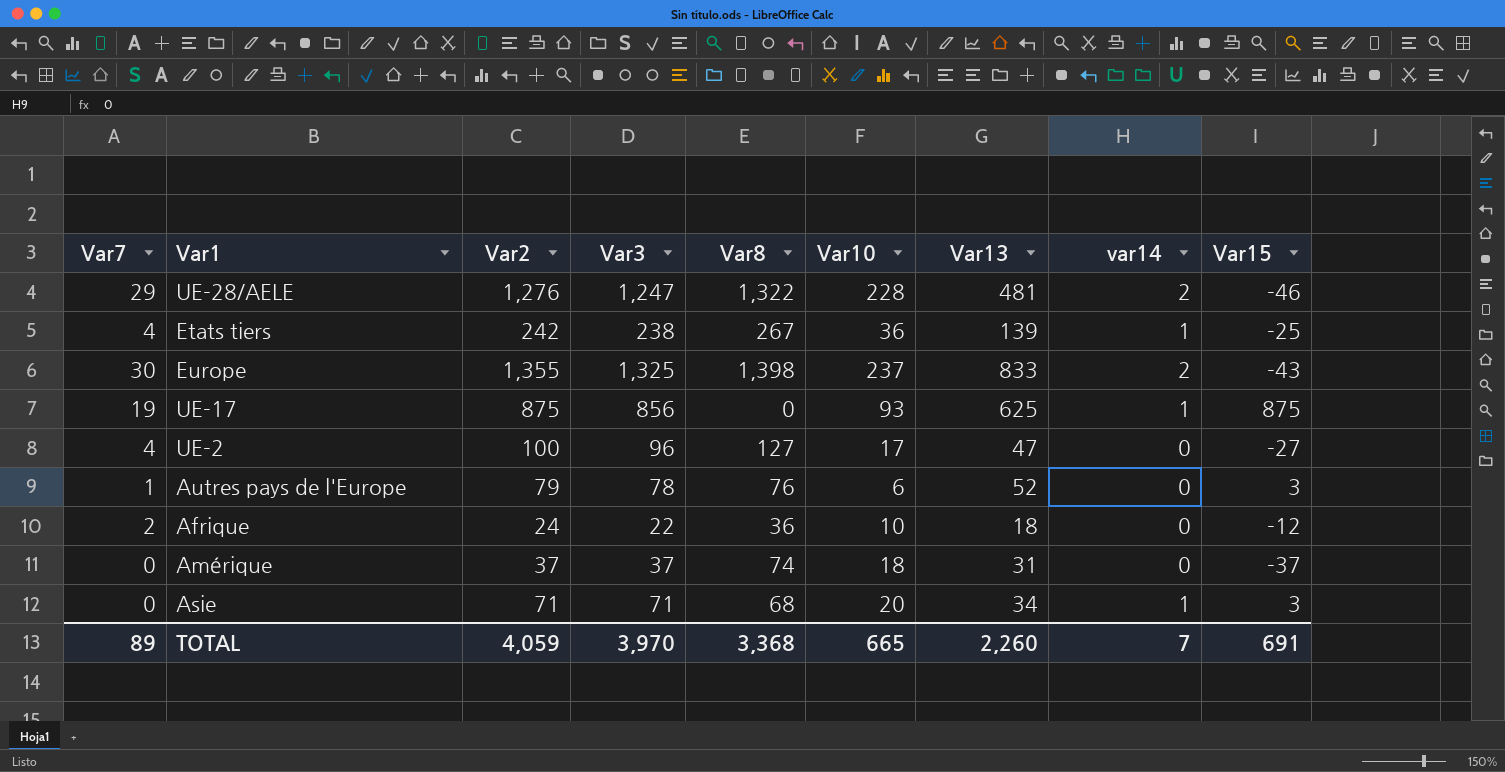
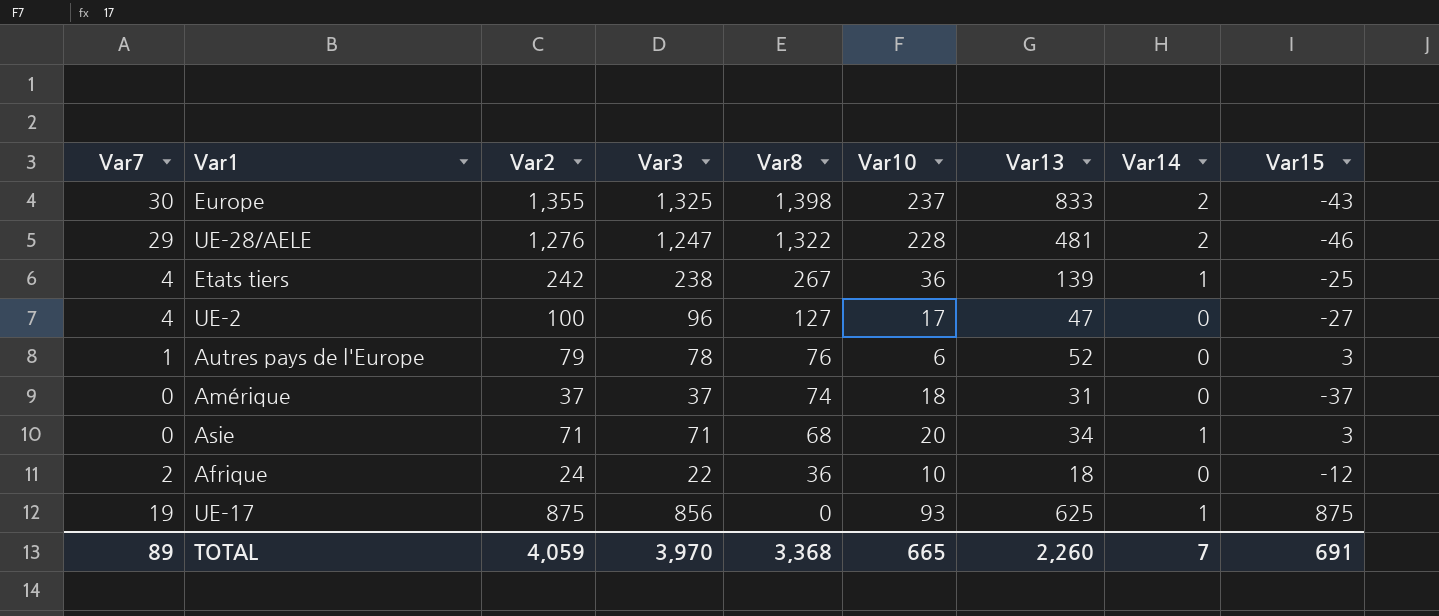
row order: none -> Var8 descending
column name: var14 -> Var14

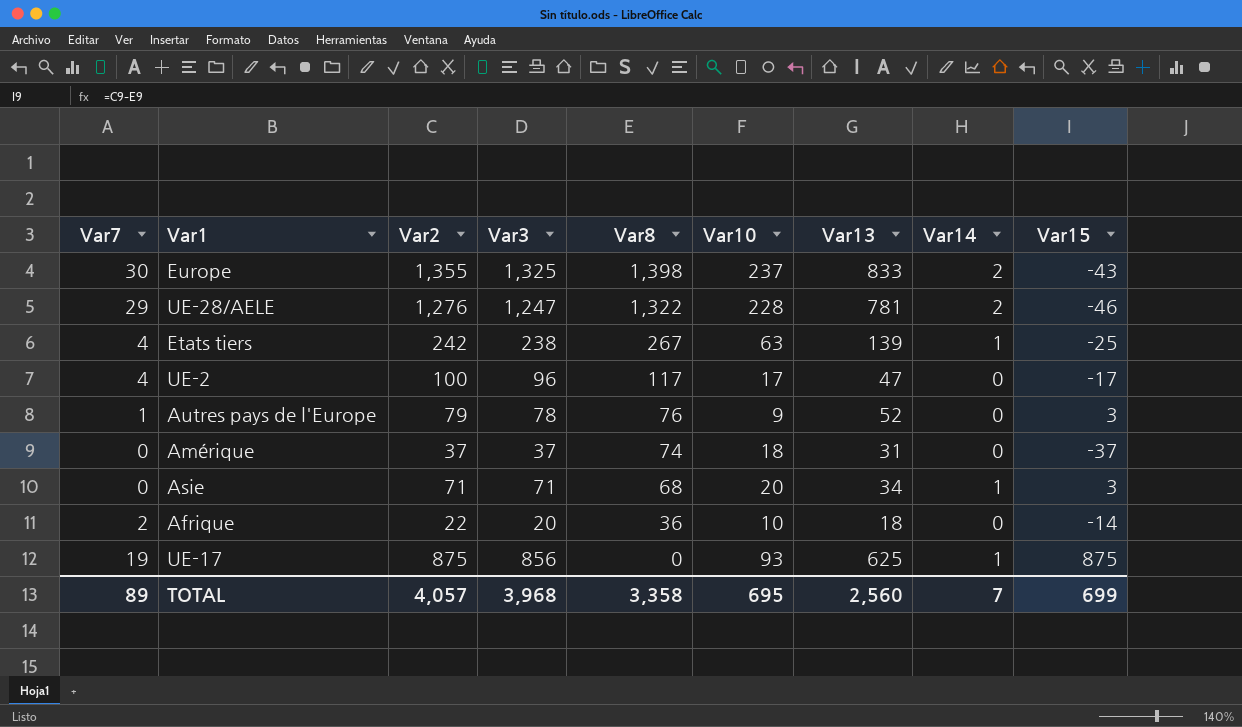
UE-28/AELE | Var13: 481 -> 781
Etats tiers | Var10: 36 -> 63
UE-2 | Var8: 127 -> 117
UE-2 | Var15: -27 -> -17
Autres pays de l'Europe | Var10: 6 -> 9
Afrique | Var2: 24 -> 22
Afrique | Var3: 22 -> 20
Afrique | Var15: -12 -> -14
TOTAL | Var2: 4,059 -> 4,057
TOTAL | Var3: 3,970 -> 3,968
TOTAL | Var8: 3,368 -> 3,358
TOTAL | Var10: 665 -> 695
TOTAL | Var13: 2,260 -> 2,560
TOTAL | Var15: 691 -> 699

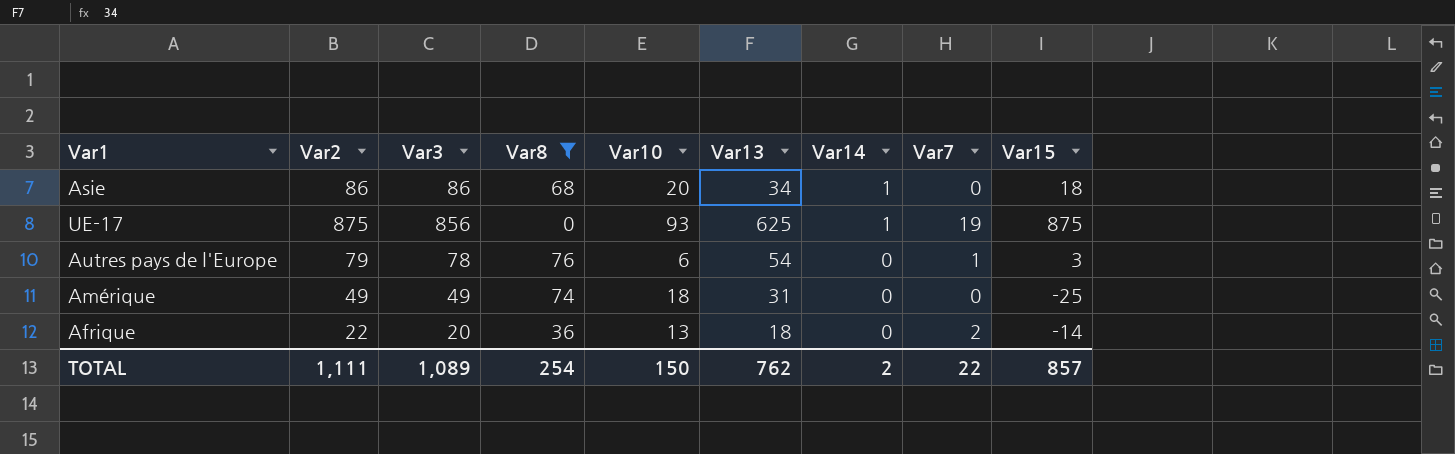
filter: none -> Var8 <= 76
row order: Var8 descending -> Var14 descending
column Var7 | position: 1 -> 8
Asie | Var2: 71 -> 86
Asie | Var3: 71 -> 86
Asie | Var15: 3 -> 18
Autres pays de l'Europe | Var10: 9 -> 6
Autres pays de l'Europe | Var13: 52 -> 54
Amérique | Var2: 37 -> 49
Amérique | Var3: 37 -> 49
Amérique | Var15: -37 -> -25
Afrique | Var10: 10 -> 13
TOTAL | Var2: 4,057 -> 1,111
TOTAL | Var3: 3,968 -> 1,089
TOTAL | Var8: 3,358 -> 254
TOTAL | Var10: 695 -> 150
TOTAL | Var13: 2,560 -> 762
TOTAL | Var14: 7 -> 2
TOTAL | Var7: 89 -> 22
TOTAL | Var15: 699 -> 857

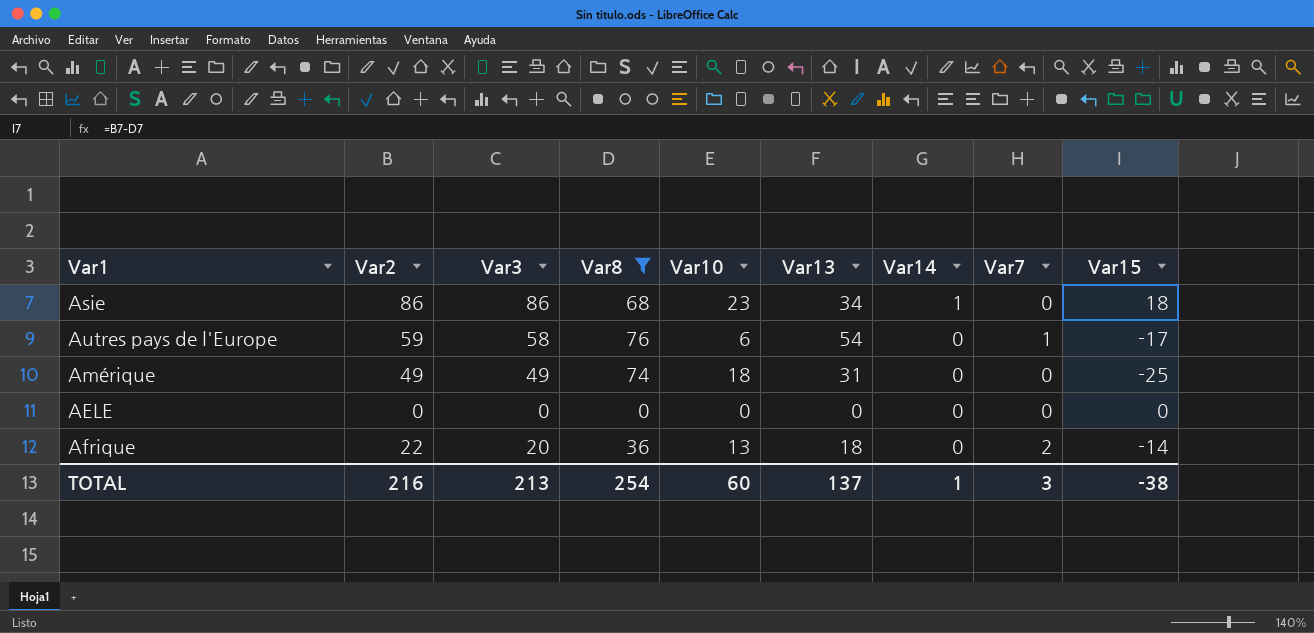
row UE-17: 875 | 856 | 0 | 93 | 625 | 1 | 19 | 875 -> none
Asie | Var10: 20 -> 23
Autres pays de l'Europe | Var2: 79 -> 59
Autres pays de l'Europe | Var3: 78 -> 58
Autres pays de l'Europe | Var15: 3 -> -17
row AELE: none -> 0 | 0 | 0 | 0 | 0 | 0 | 0 | 0
TOTAL | Var2: 1,111 -> 216
TOTAL | Var3: 1,089 -> 213
TOTAL | Var10: 150 -> 60
TOTAL | Var13: 762 -> 137
TOTAL | Var14: 2 -> 1
TOTAL | Var7: 22 -> 3
TOTAL | Var15: 857 -> -38

